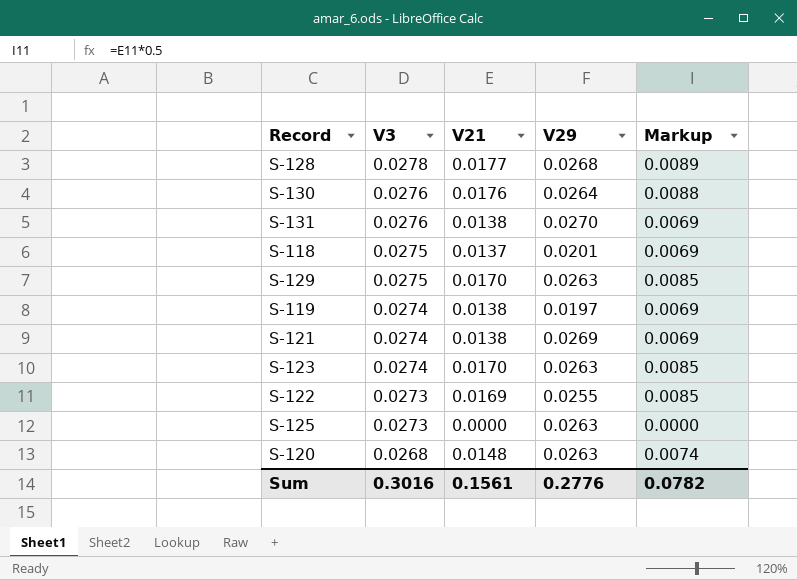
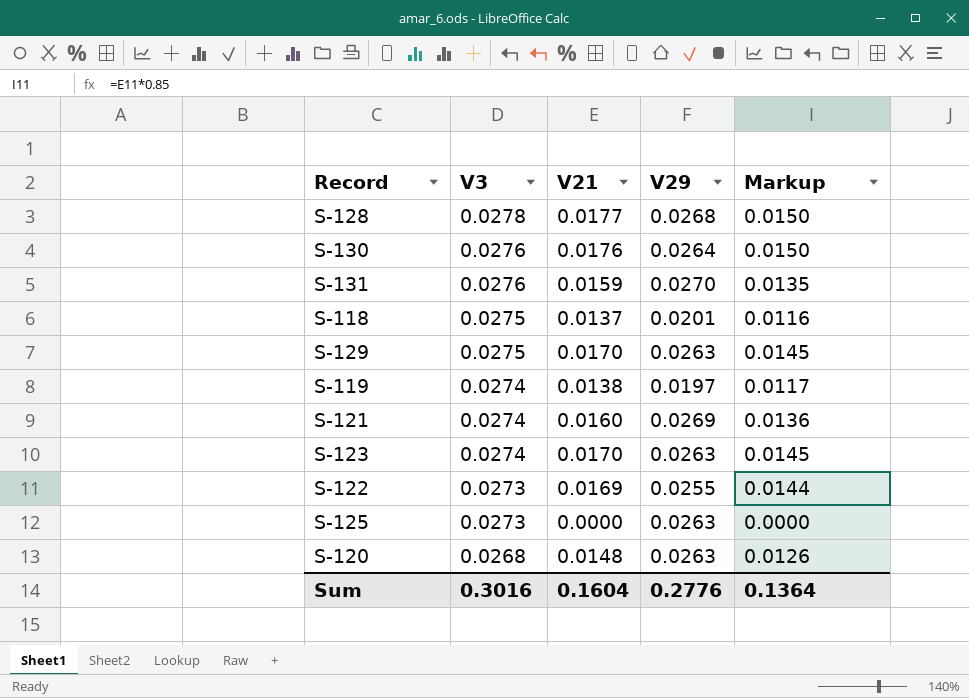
column Markup | formula: [V21] * 0.5 -> [V21] * 0.85
S-131 | V21: 0.0138 -> 0.0159
S-121 | V21: 0.0138 -> 0.0160
Sum | V21: 0.1561 -> 0.1604
Sum | Markup: 0.0782 -> 0.1364

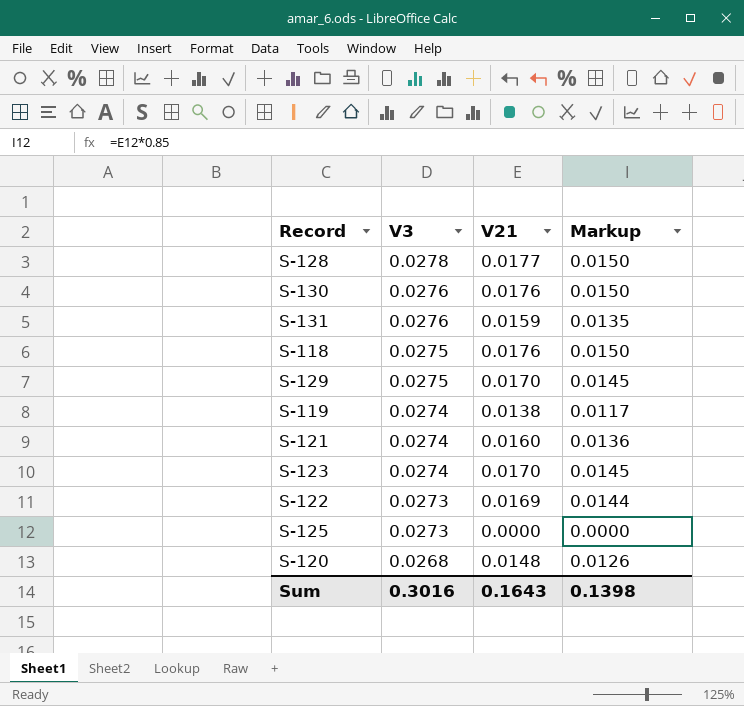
column V29 | position: 4 -> none
S-118 | V21: 0.0137 -> 0.0176
S-118 | Markup: 0.0116 -> 0.0150
Sum | V21: 0.1604 -> 0.1643
Sum | Markup: 0.1364 -> 0.1398

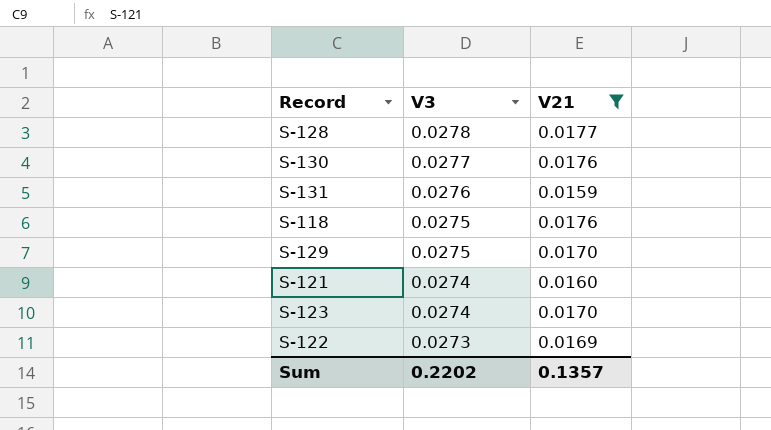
filter: none -> V21 >= 0.0159
column Markup | formula: [V21] * 0.85 -> none
S-130 | V3: 0.0276 -> 0.0277
Sum | V3: 0.3016 -> 0.2202
Sum | V21: 0.1643 -> 0.1357

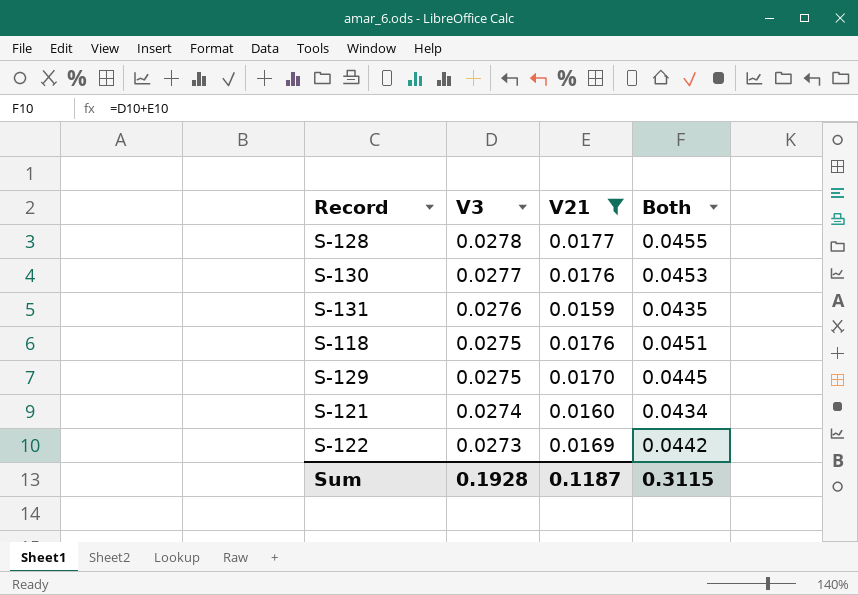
column Both | formula: none -> [V3] + [V21]
row S-123: 0.0274 | 0.0170 -> none
Sum | V3: 0.2202 -> 0.1928
Sum | V21: 0.1357 -> 0.1187

